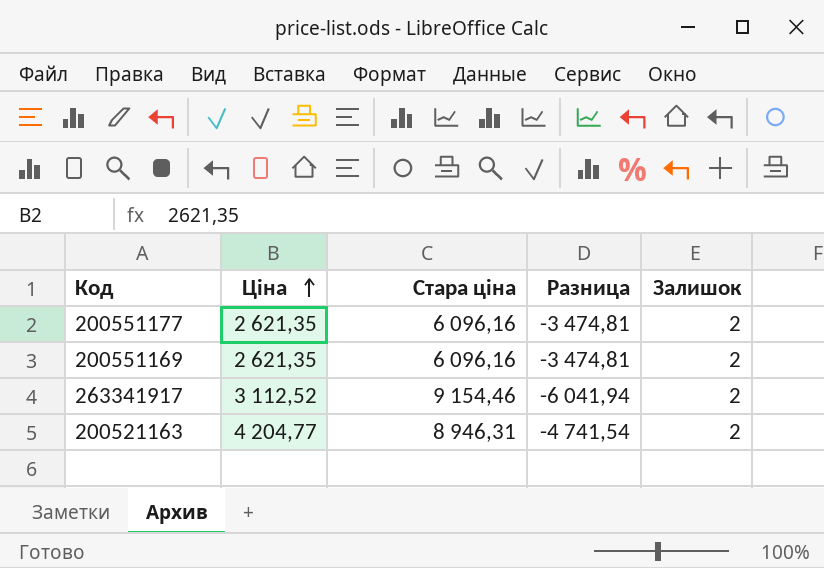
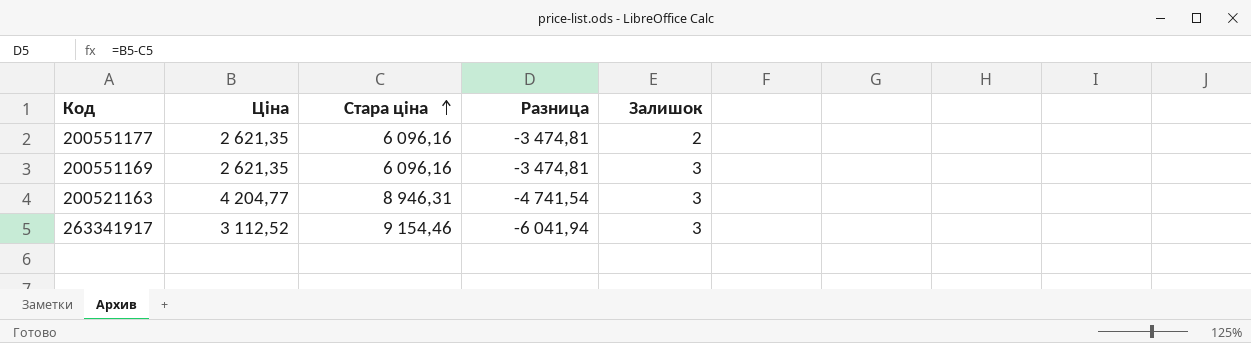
row order: Ціна ascending -> Стара ціна ascending
200551169 | Залишок: 2 -> 3
200521163 | Залишок: 2 -> 3
263341917 | Залишок: 2 -> 3

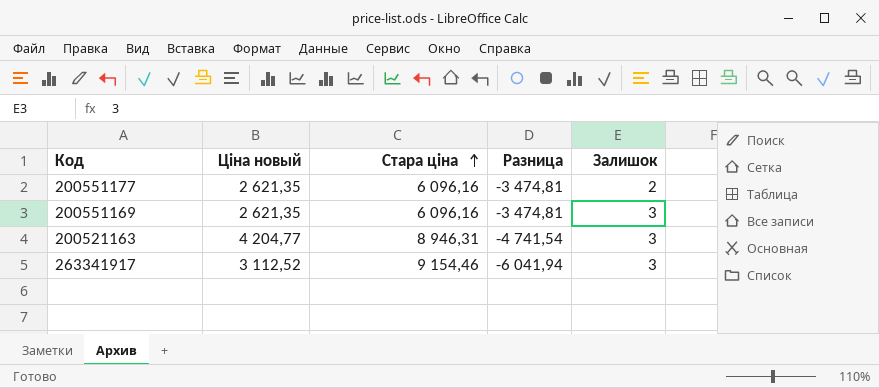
column name: Ціна -> Ціна новый

